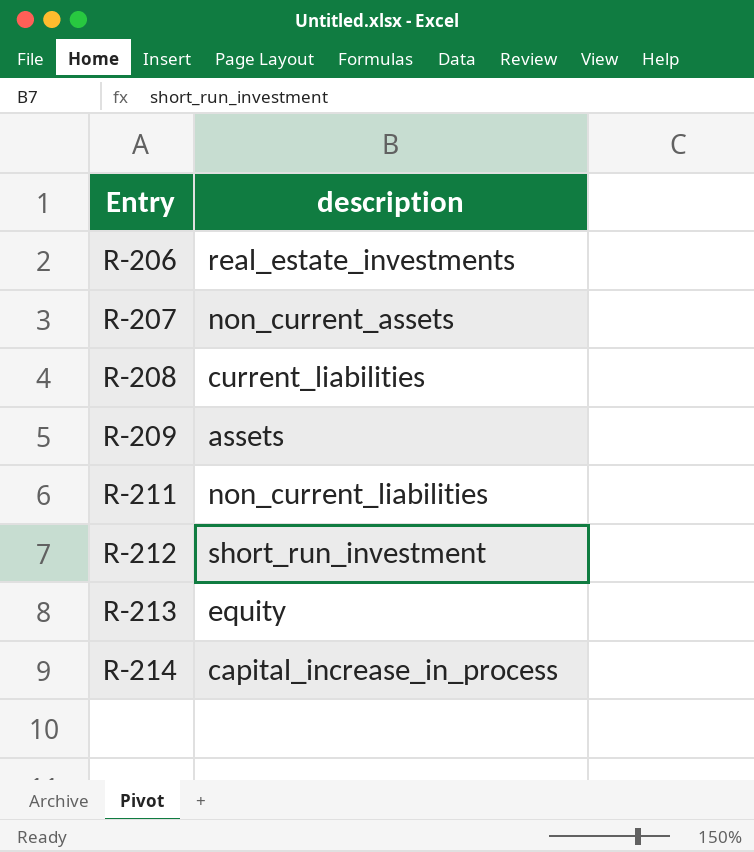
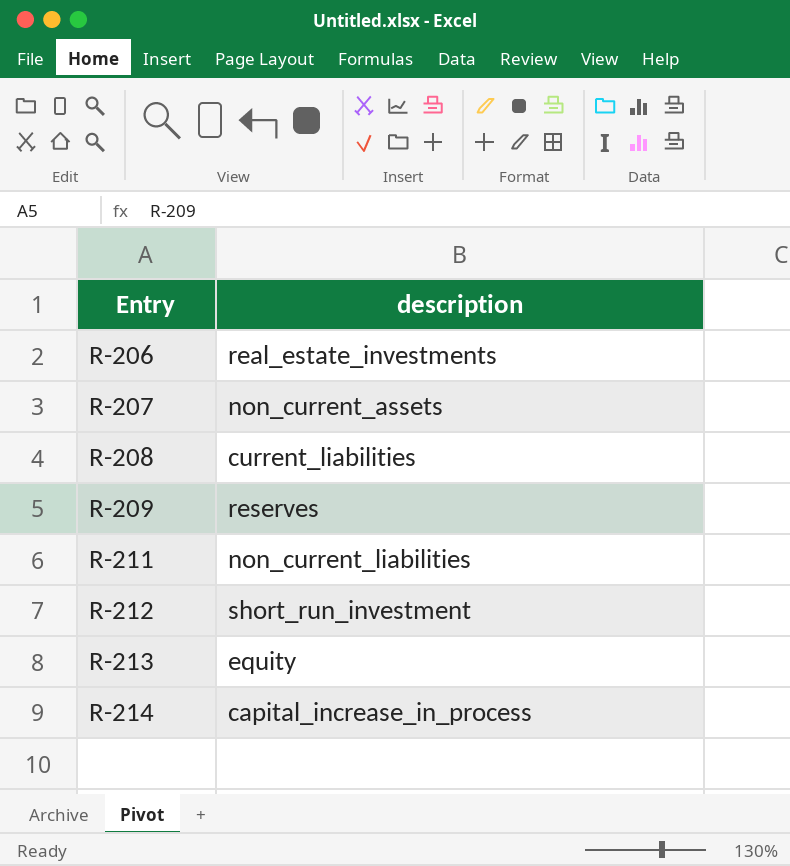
R-209 | description: assets -> reserves

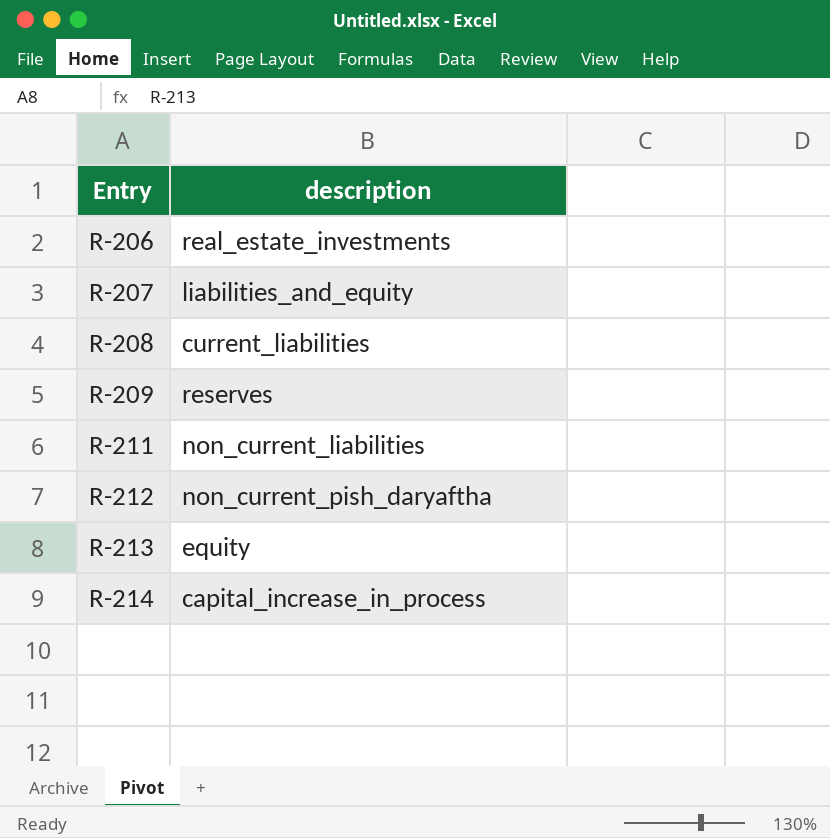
R-207 | description: non_current_assets -> liabilities_and_equity
R-212 | description: short_run_investment -> non_current_pish_daryaftha

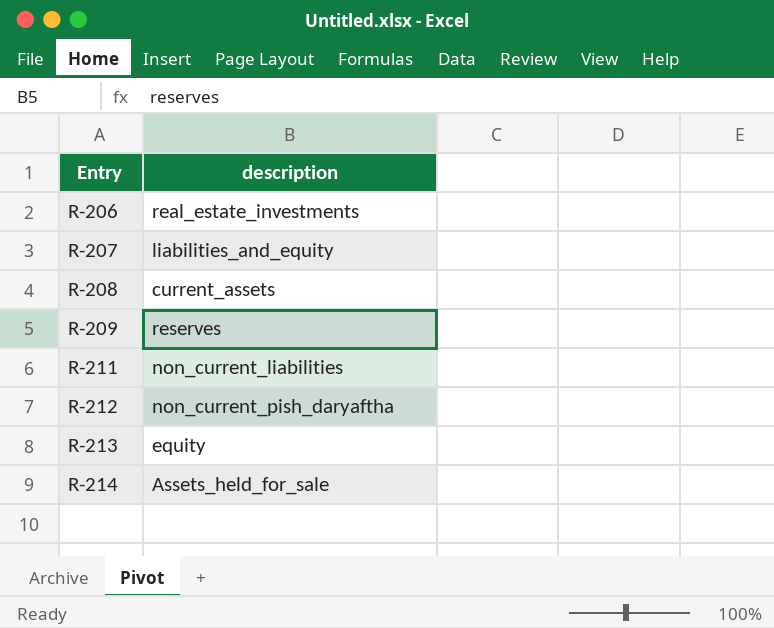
R-208 | description: current_liabilities -> current_assets
R-214 | description: capital_increase_in_process -> Assets_held_for_sale

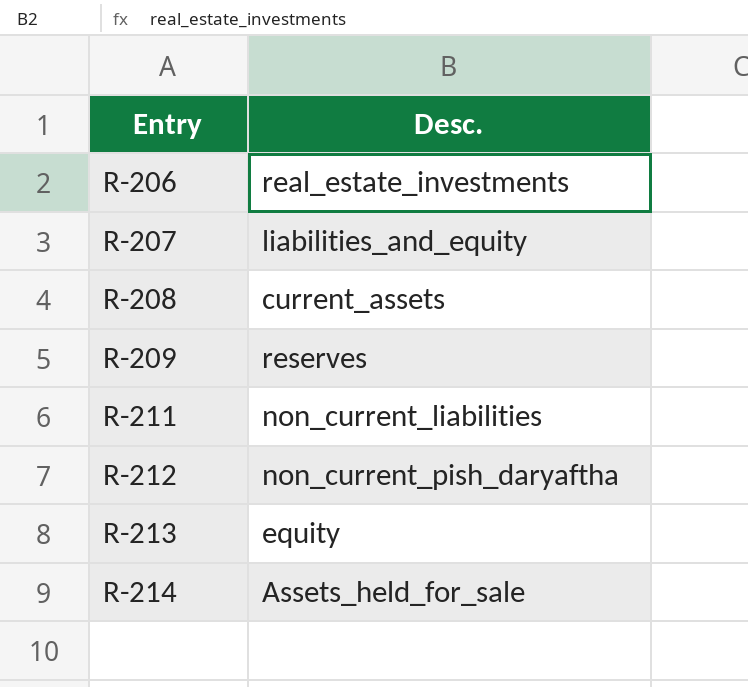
column name: description -> Desc.

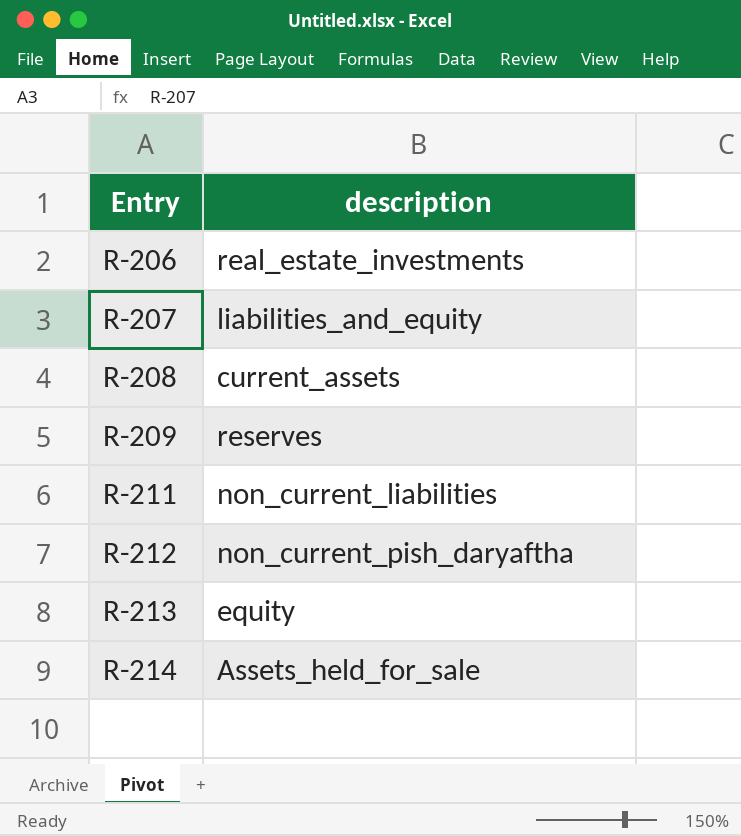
column name: Desc. -> description

